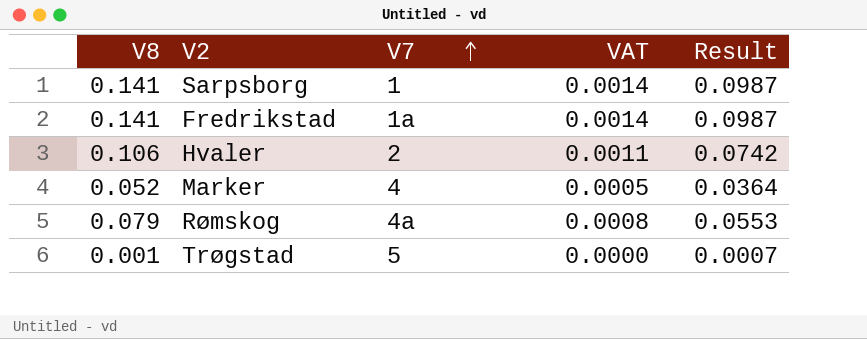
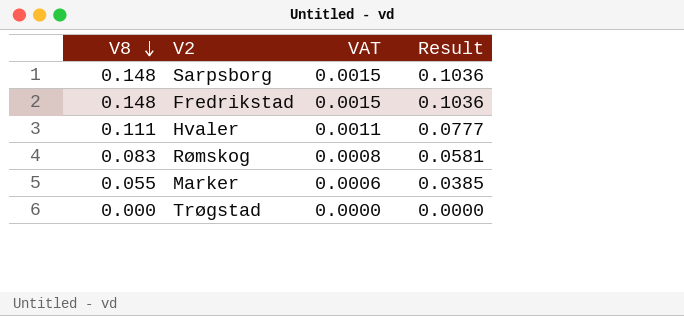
row order: V7 ascending -> V8 descending
column V7 | position: 3 -> none
Sarpsborg | V8: 0.141 -> 0.148
Sarpsborg | VAT: 0.0014 -> 0.0015
Sarpsborg | Result: 0.0987 -> 0.1036
Fredrikstad | V8: 0.141 -> 0.148
Fredrikstad | VAT: 0.0014 -> 0.0015
Fredrikstad | Result: 0.0987 -> 0.1036
Hvaler | V8: 0.106 -> 0.111
Hvaler | Result: 0.0742 -> 0.0777
Rømskog | V8: 0.079 -> 0.083
Rømskog | Result: 0.0553 -> 0.0581
Marker | V8: 0.052 -> 0.055
Marker | VAT: 0.0005 -> 0.0006
Marker | Result: 0.0364 -> 0.0385
Trøgstad | V8: 0.001 -> 0.000
Trøgstad | Result: 0.0007 -> 0.0000

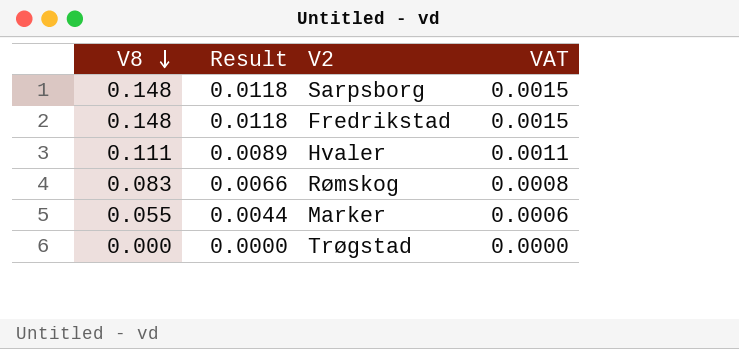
column Result | formula: [V8] * 0.7 -> [V8] * 0.08
column Result | position: 4 -> 2

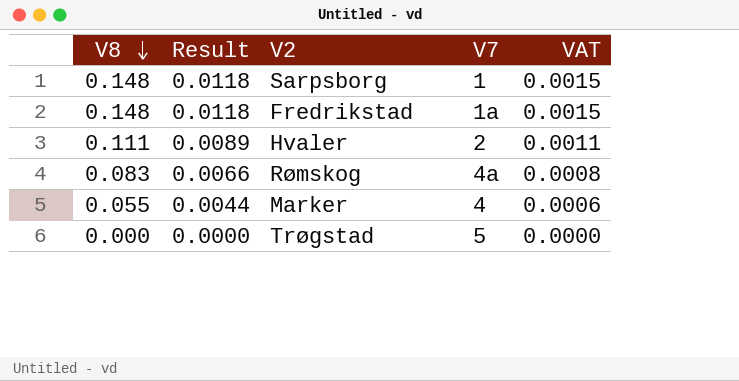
column V7 | position: none -> 4

